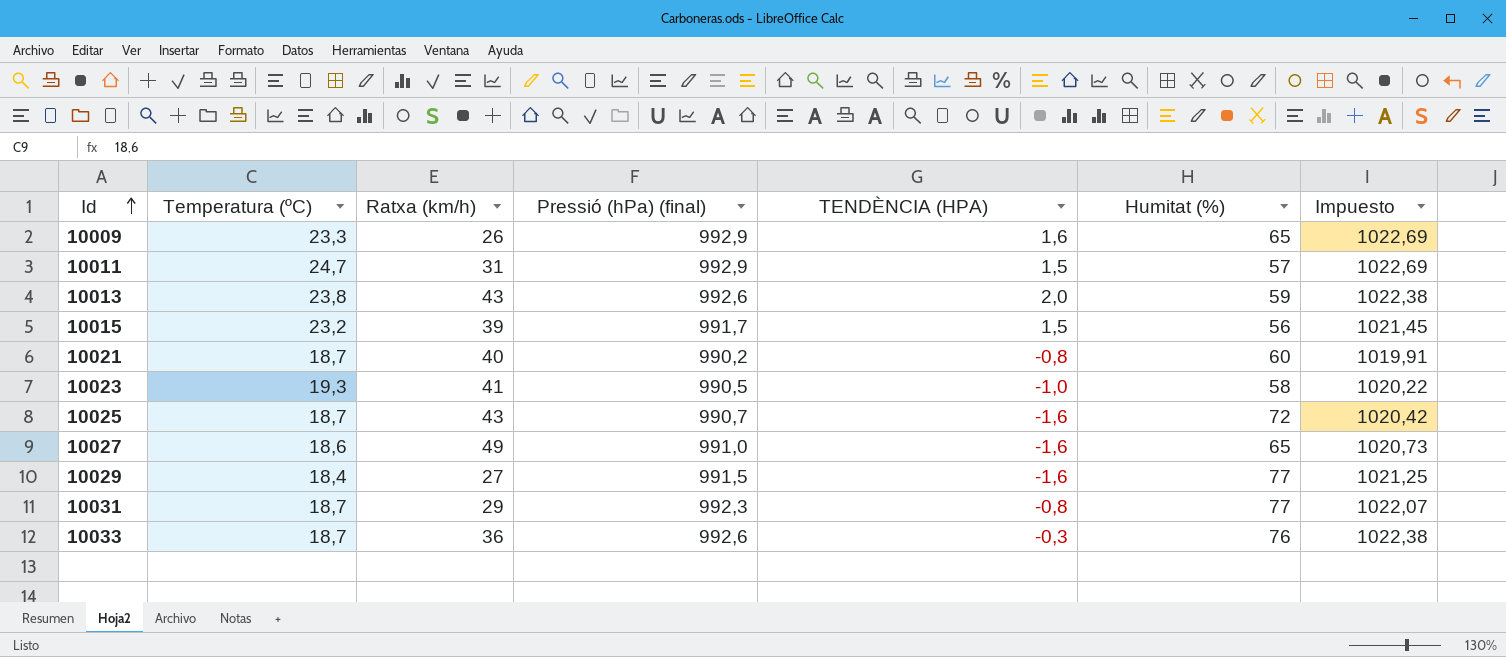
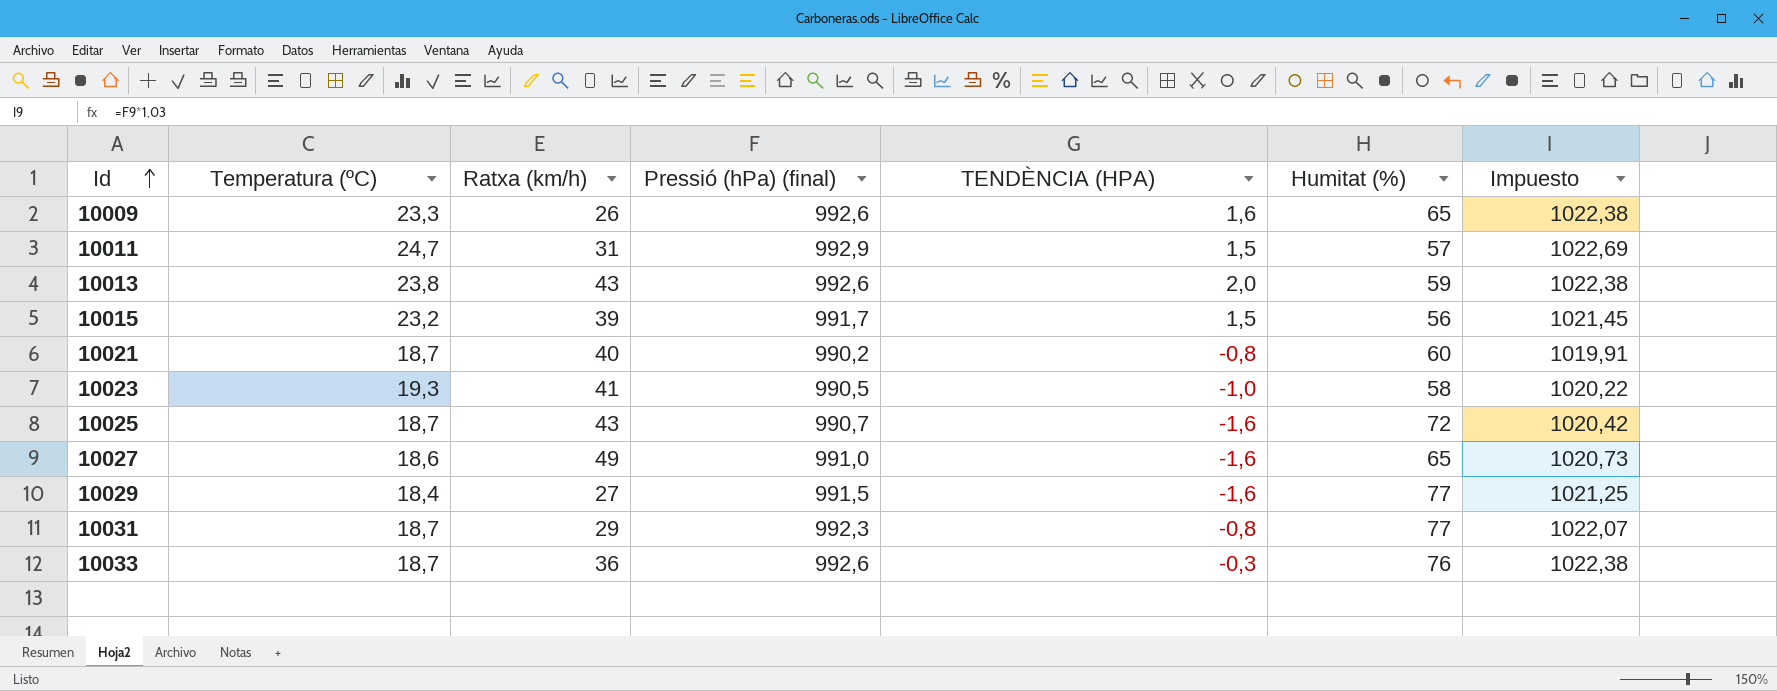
10009 | Pressió (hPa) (final): 992,9 -> 992,6
10009 | Impuesto: 1022,69 -> 1022,38

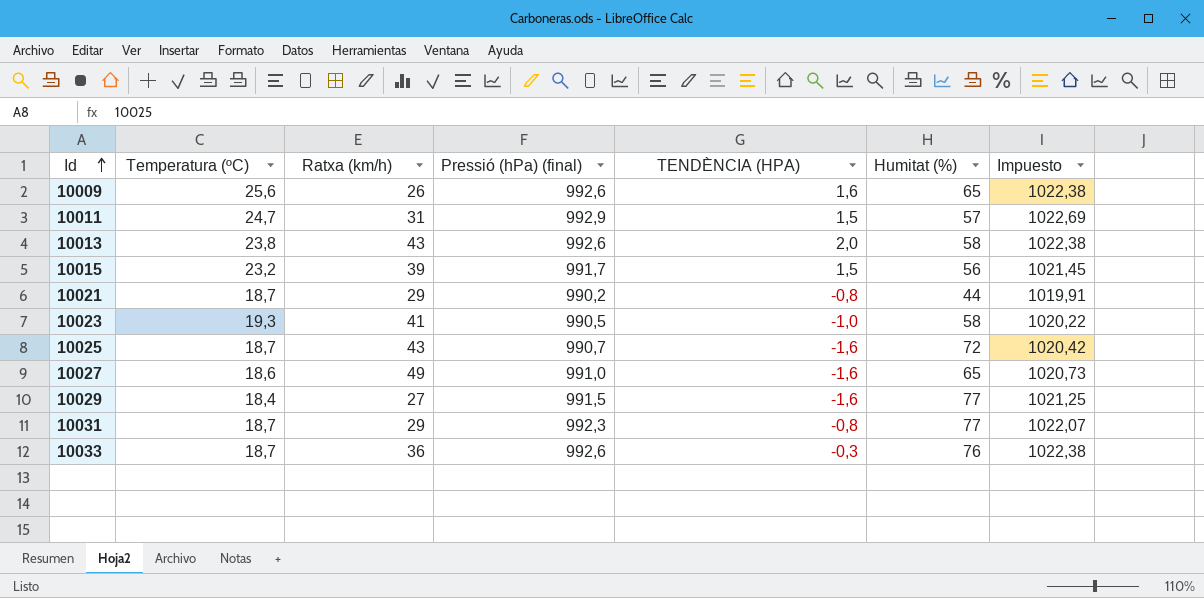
10009 | Temperatura (ºC): 23,3 -> 25,6
10013 | Humitat (%): 59 -> 58
10021 | Ratxa (km/h): 40 -> 29
10021 | Humitat (%): 60 -> 44

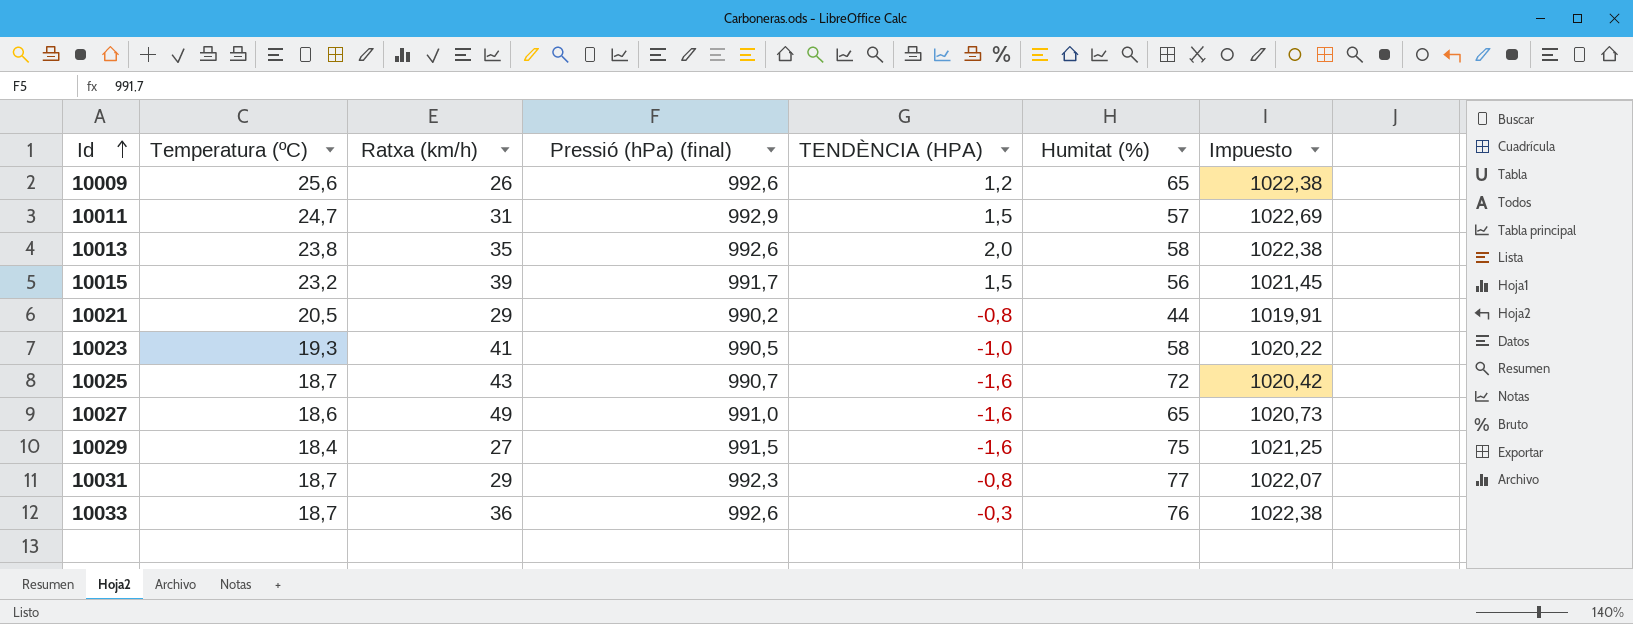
10009 | TENDÈNCIA (HPA): 1,6 -> 1,2
10013 | Ratxa (km/h): 43 -> 35
10021 | Temperatura (ºC): 18,7 -> 20,5
10029 | Humitat (%): 77 -> 75

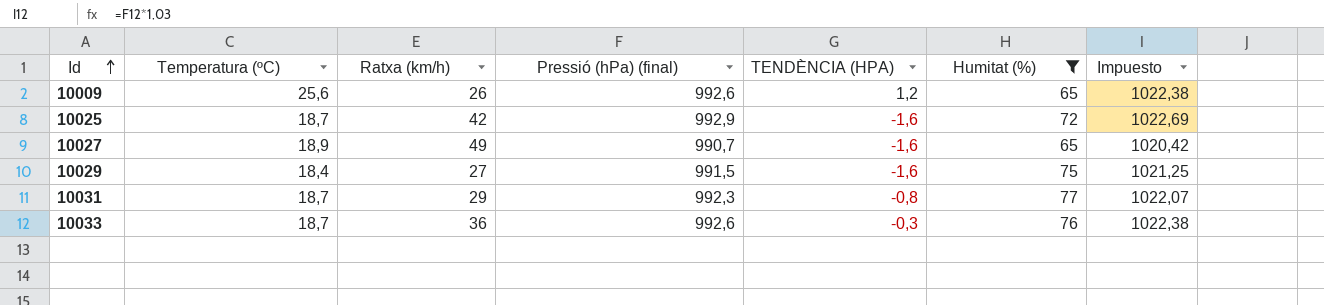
filter: none -> Humitat (%) >= 65
10025 | Ratxa (km/h): 43 -> 42
10025 | Pressió (hPa) (final): 990,7 -> 992,9
10025 | Impuesto: 1020,42 -> 1022,69
10027 | Temperatura (ºC): 18,6 -> 18,9
10027 | Pressió (hPa) (final): 991,0 -> 990,7
10027 | Impuesto: 1020,73 -> 1020,42

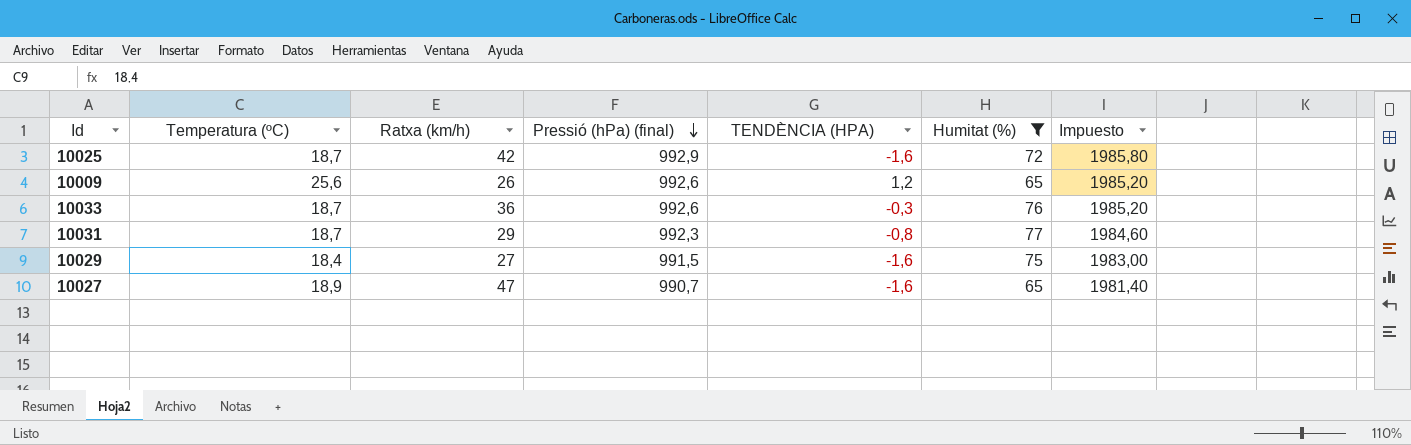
row order: Id ascending -> Pressió (hPa) (final) descending
column Impuesto | formula: [Pressió (hPa) (final)] * 1,03 -> [Pressió (hPa) (final)] * 2
10027 | Ratxa (km/h): 49 -> 47

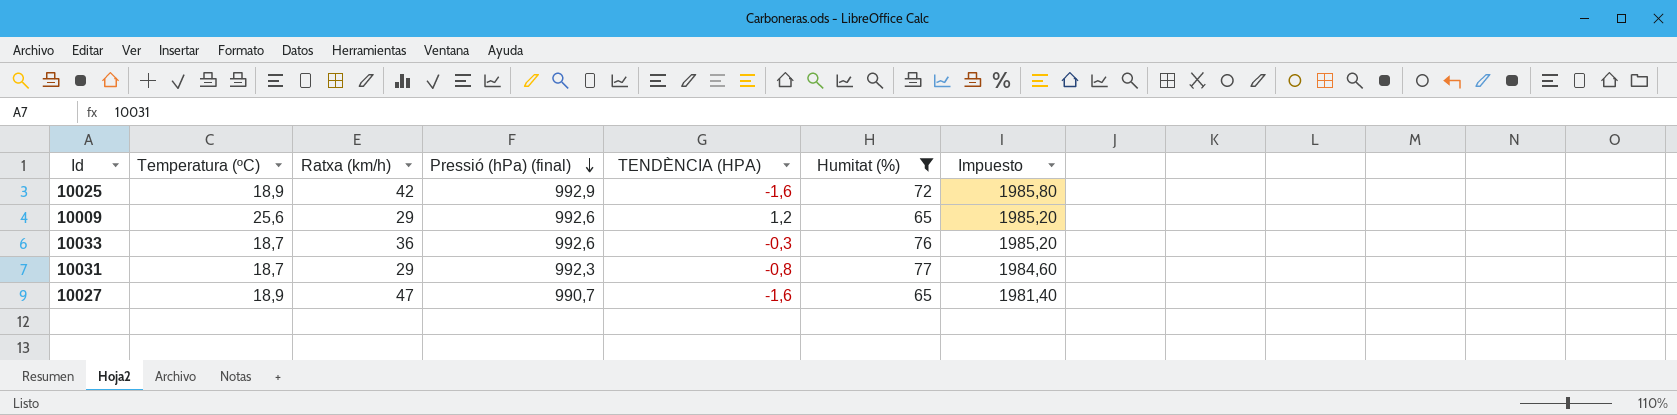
row 10029: 18,4 | 27 | 991,5 | -1,6 | 75 | 1983,00 -> none
10025 | Temperatura (ºC): 18,7 -> 18,9
10009 | Ratxa (km/h): 26 -> 29

